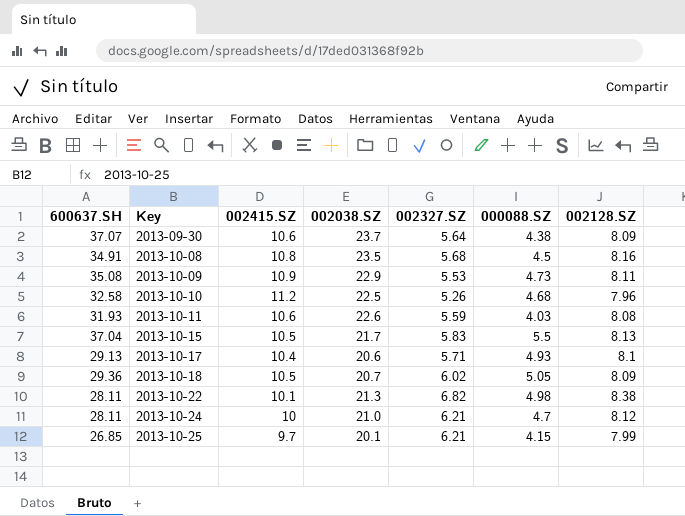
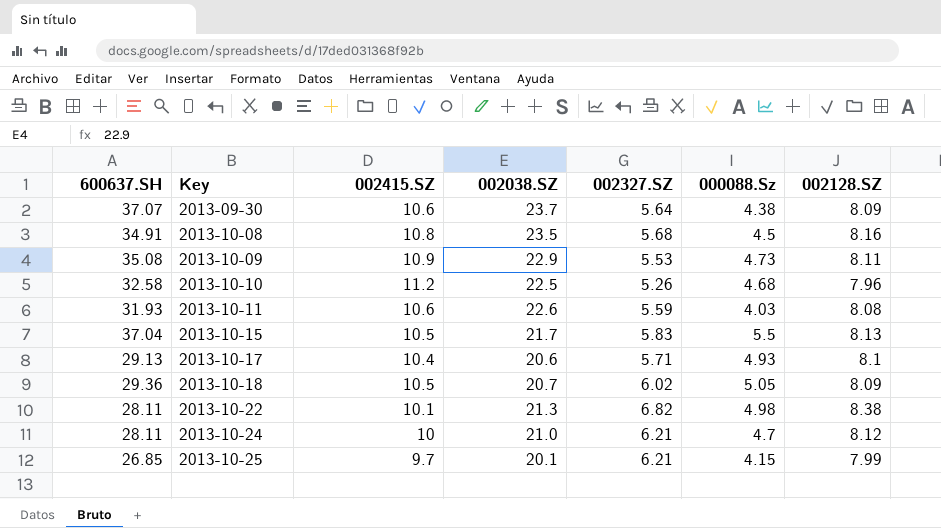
column name: 000088.SZ -> 000088.Sz

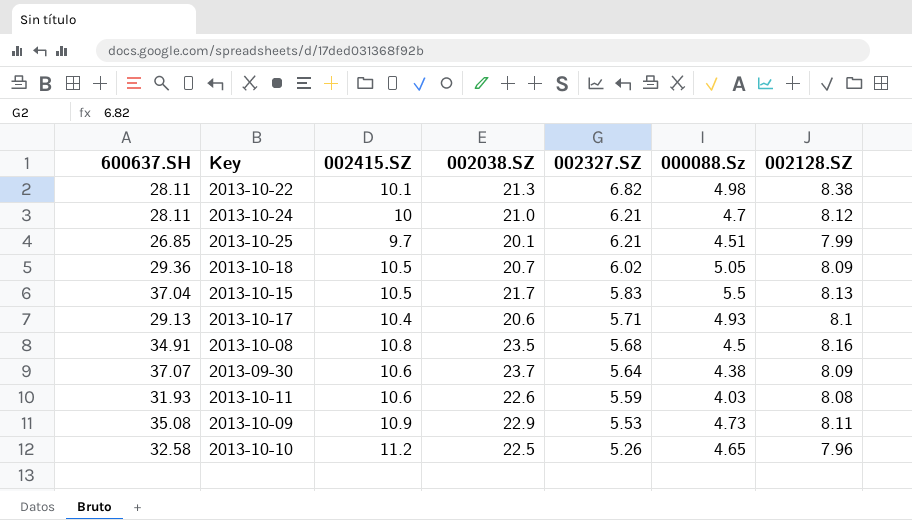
row order: Key ascending -> 002327.SZ descending
2013-10-25 | 000088.Sz: 4.15 -> 4.51
2013-10-10 | 000088.Sz: 4.68 -> 4.65

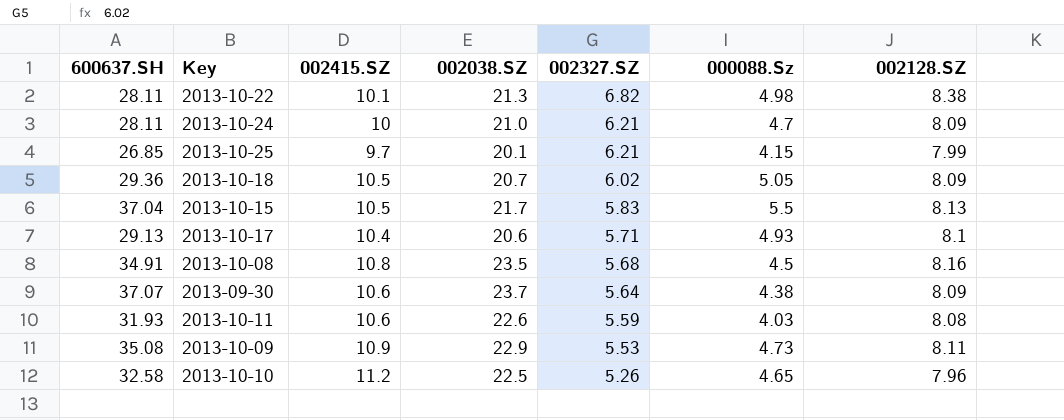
2013-10-24 | 002128.SZ: 8.12 -> 8.09
2013-10-25 | 000088.Sz: 4.51 -> 4.15

